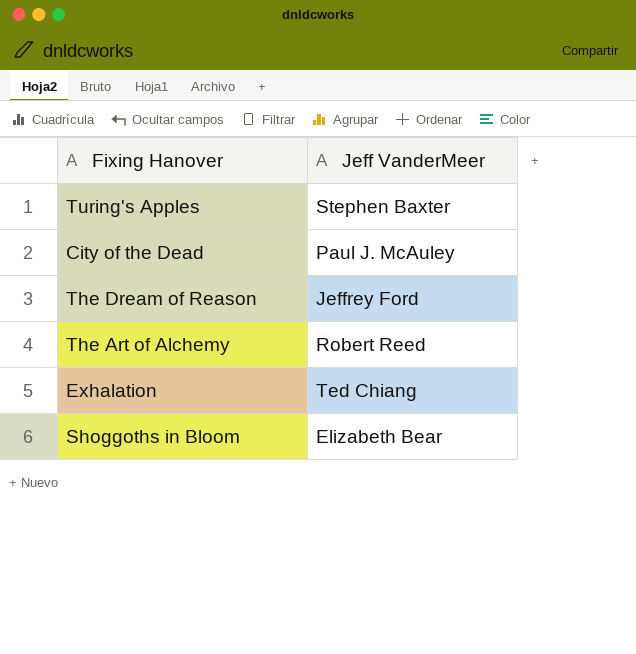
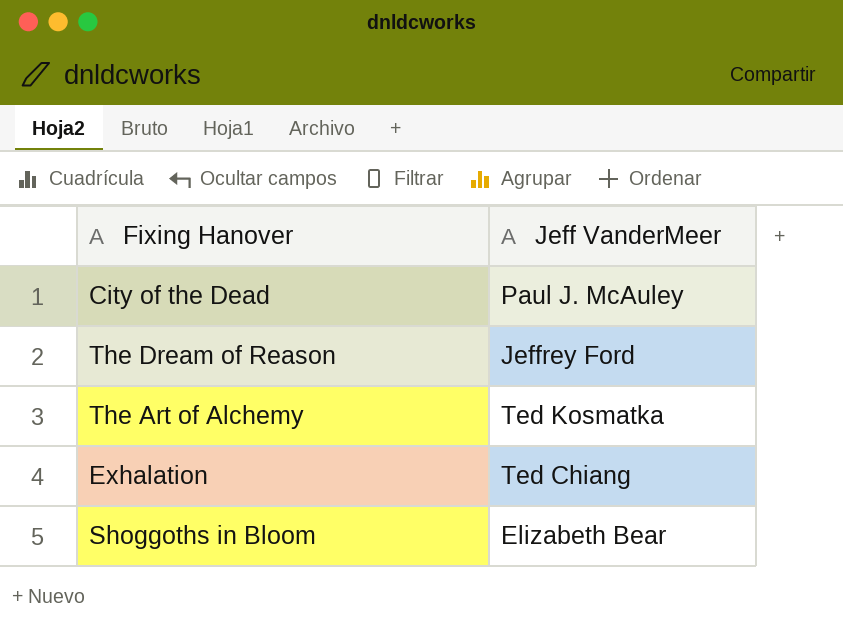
row Turing's Apples: Stephen Baxter -> none
The Art of Alchemy | Jeff VanderMeer: Robert Reed -> Ted Kosmatka

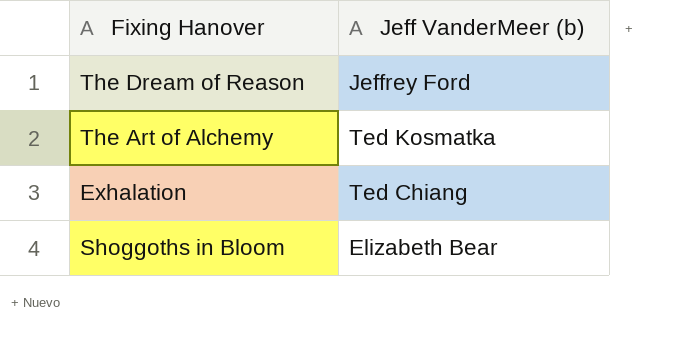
column name: Jeff VanderMeer -> Jeff VanderMeer (b)
row City of the Dead: Paul J. McAuley -> none

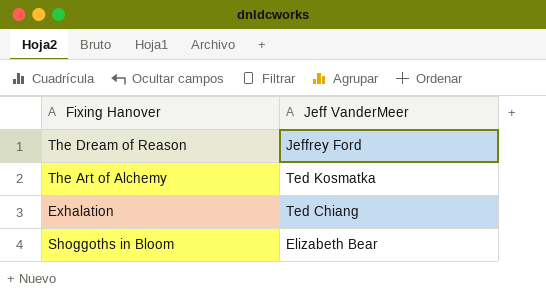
column name: Jeff VanderMeer (b) -> Jeff VanderMeer

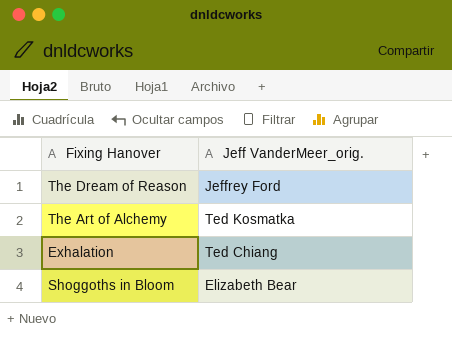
column name: Jeff VanderMeer -> Jeff VanderMeer_orig.

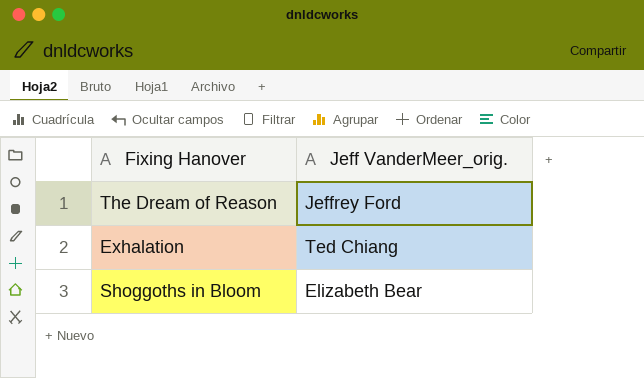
row The Art of Alchemy: Ted Kosmatka -> none

